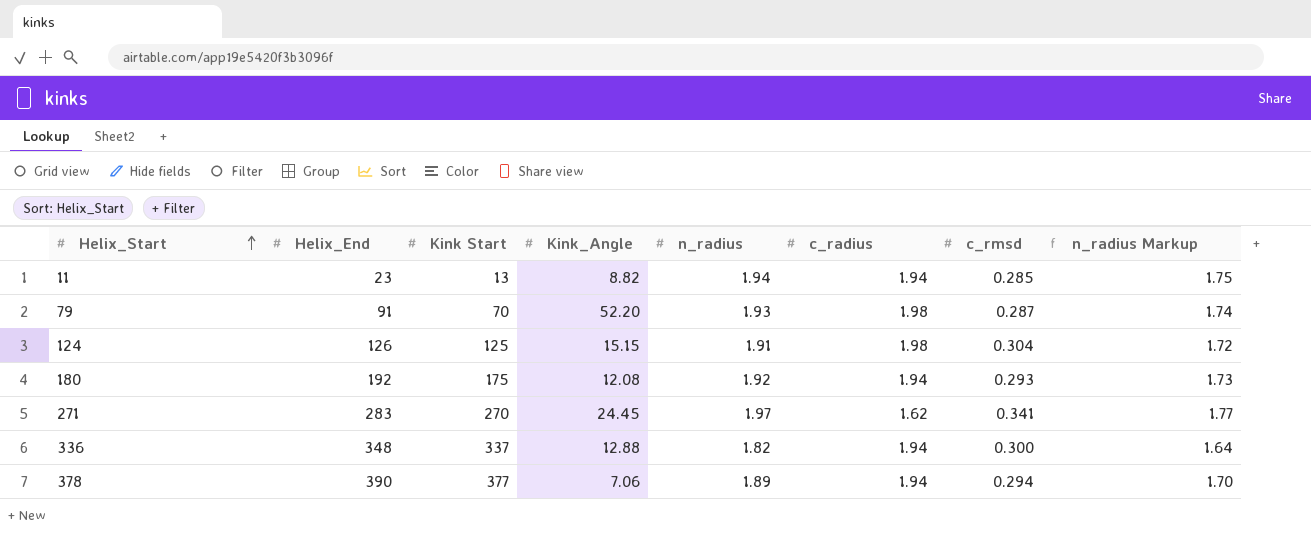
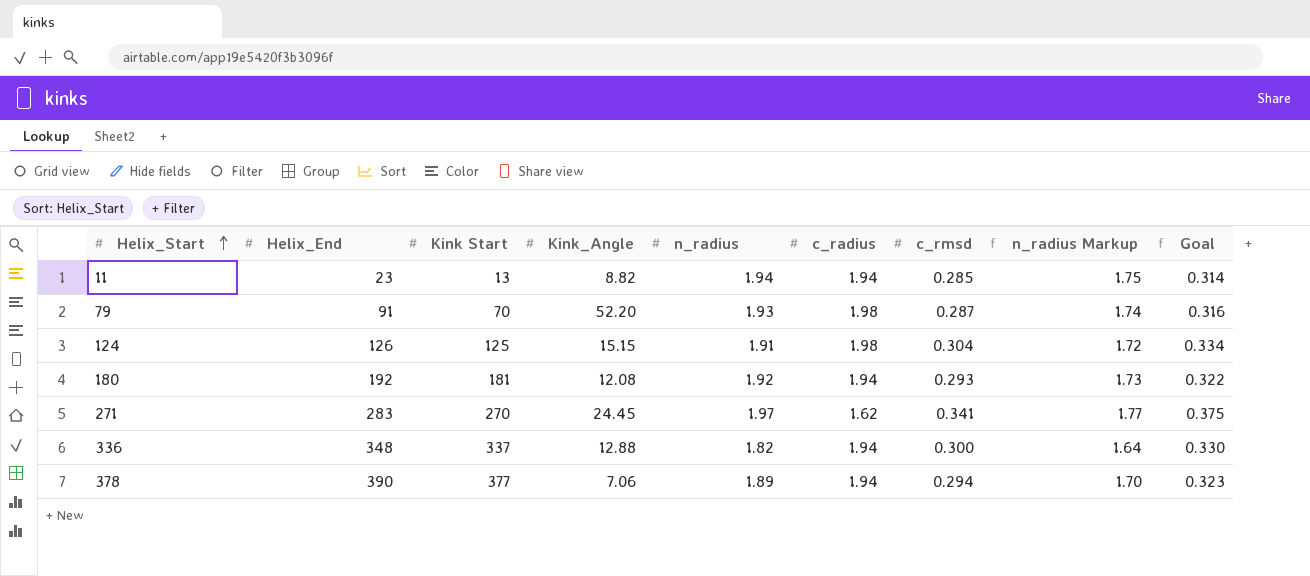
column Goal | formula: none -> [c_rmsd] * 1.1
180 | Kink Start: 175 -> 181

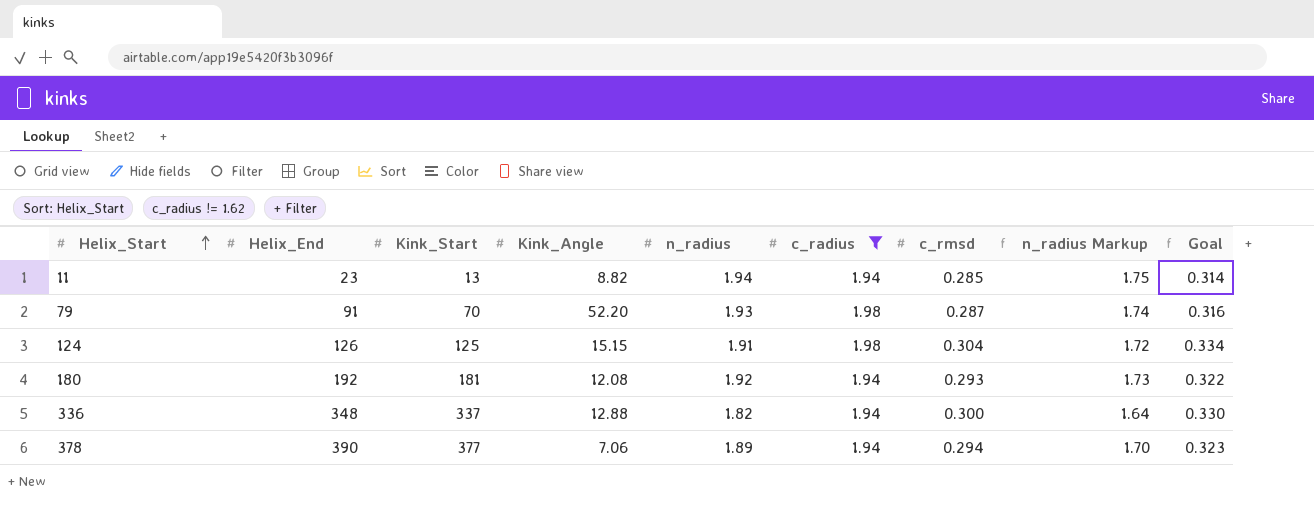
filter: none -> c_radius != 1.62
column name: Kink Start -> Kink_Start

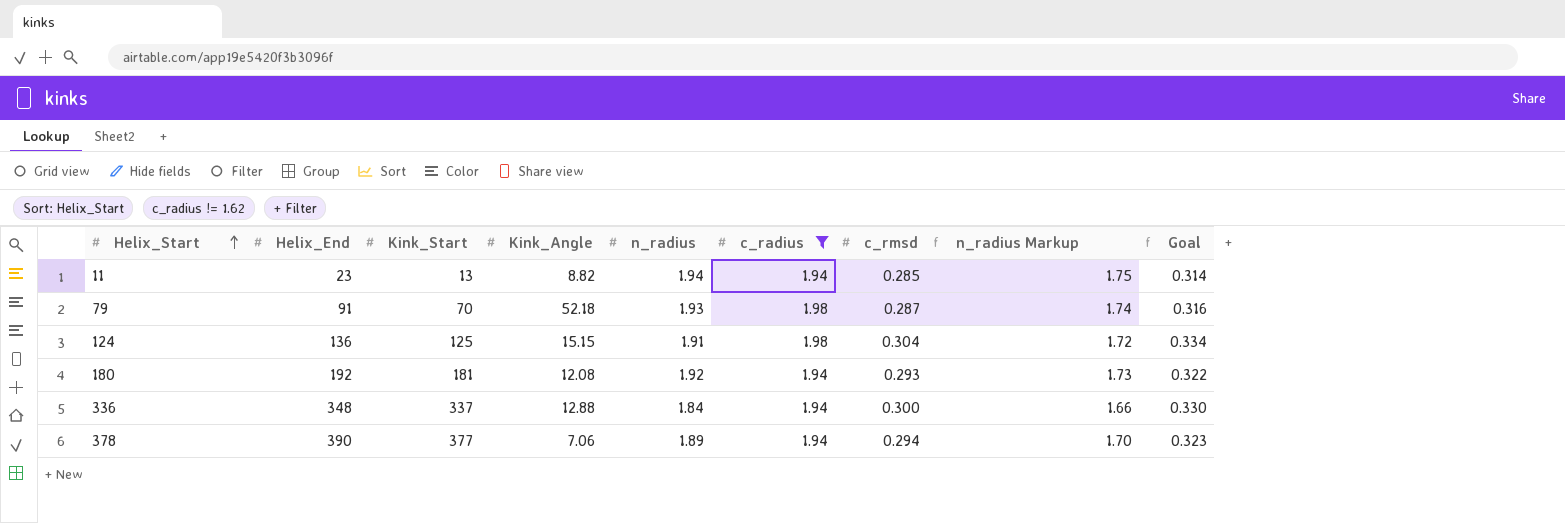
79 | Kink_Angle: 52.20 -> 52.18
124 | Helix_End: 126 -> 136
336 | n_radius: 1.82 -> 1.84
336 | n_radius Markup: 1.64 -> 1.66

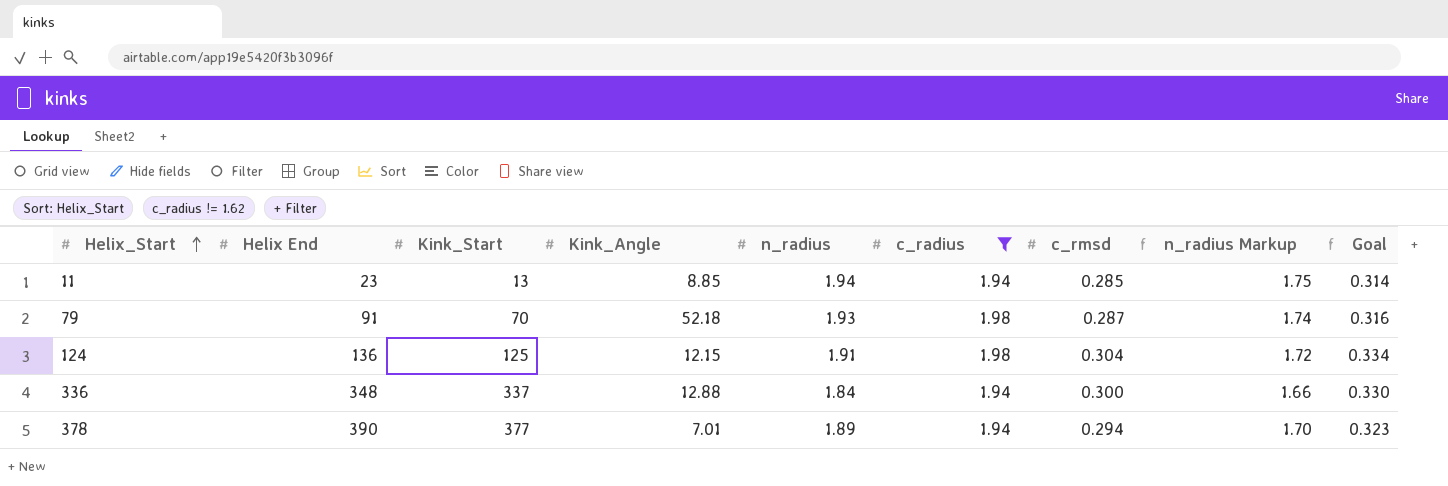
column name: Helix_End -> Helix End
row 180: 192 | 181 | 12.08 | 1.92 | 1.94 | 0.293 | 1.73 | 0.322 -> none
11 | Kink_Angle: 8.82 -> 8.85
124 | Kink_Angle: 15.15 -> 12.15
378 | Kink_Angle: 7.06 -> 7.01

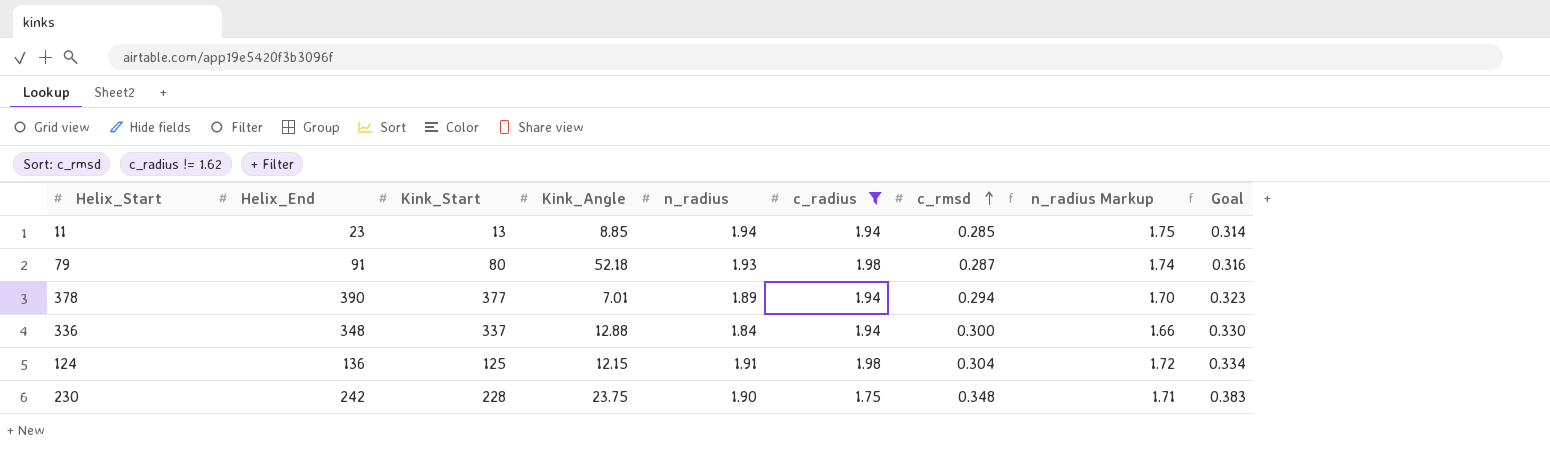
row order: Helix_Start ascending -> c_rmsd ascending
column name: Helix End -> Helix_End
79 | Kink_Start: 70 -> 80
row 230: none -> 242 | 228 | 23.75 | 1.90 | 1.75 | 0.348 | 1.71 | 0.383

